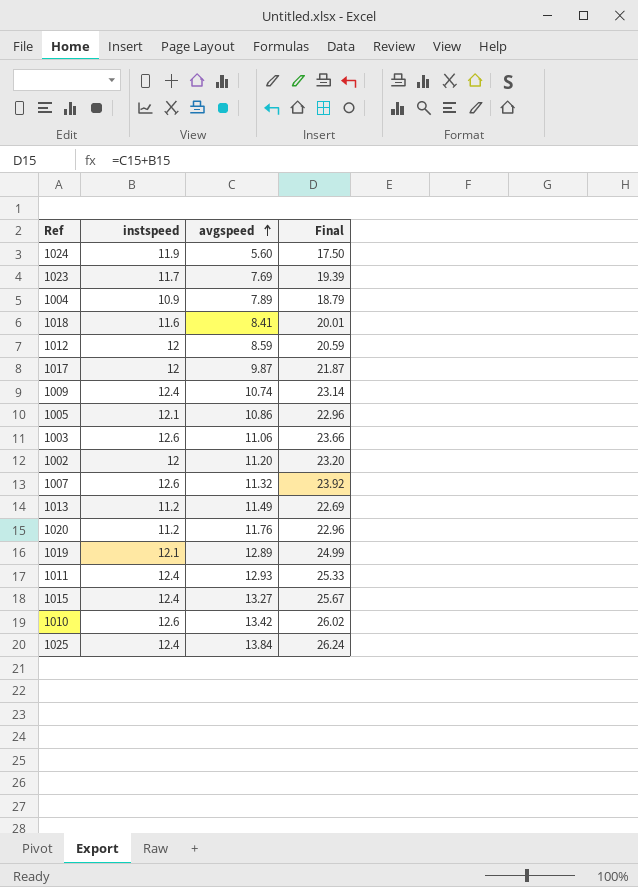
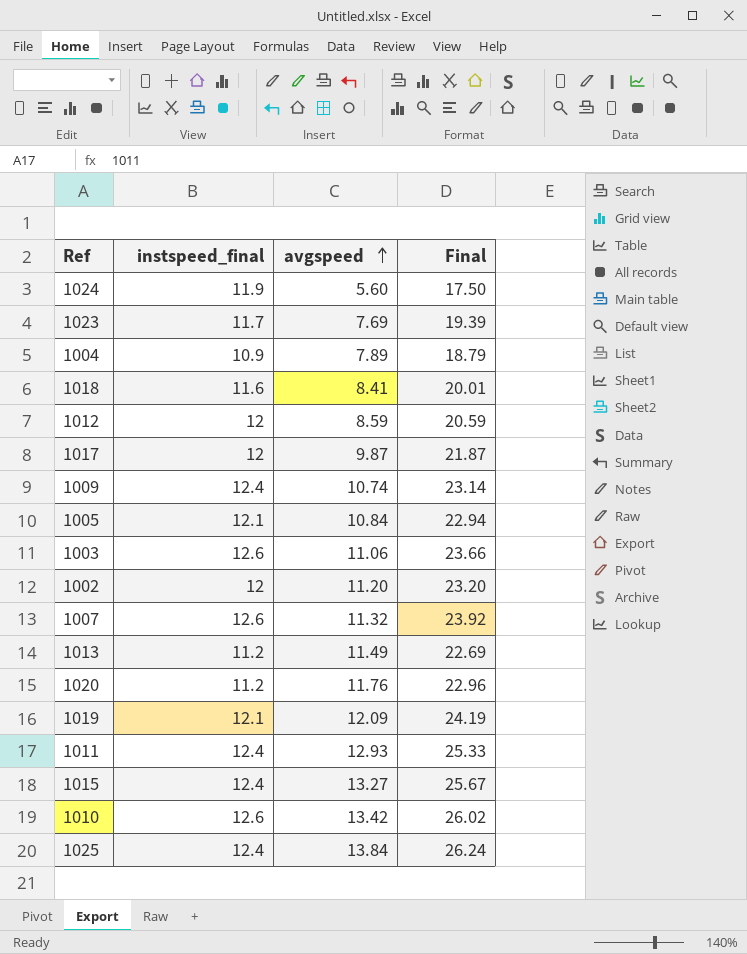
column name: instspeed -> instspeed_final
1005 | avgspeed: 10.86 -> 10.84
1005 | Final: 22.96 -> 22.94
1019 | avgspeed: 12.89 -> 12.09
1019 | Final: 24.99 -> 24.19

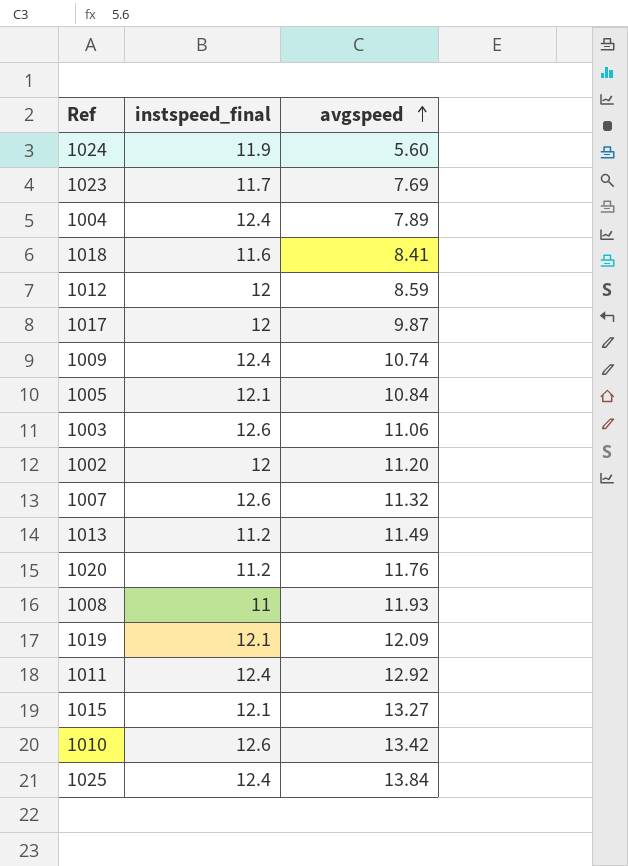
column Final | formula: [instspeed_final] + [avgspeed] -> none
1004 | instspeed_final: 10.9 -> 12.4
row 1008: none -> 11 | 11.93
1011 | avgspeed: 12.93 -> 12.92
1015 | instspeed_final: 12.4 -> 12.1

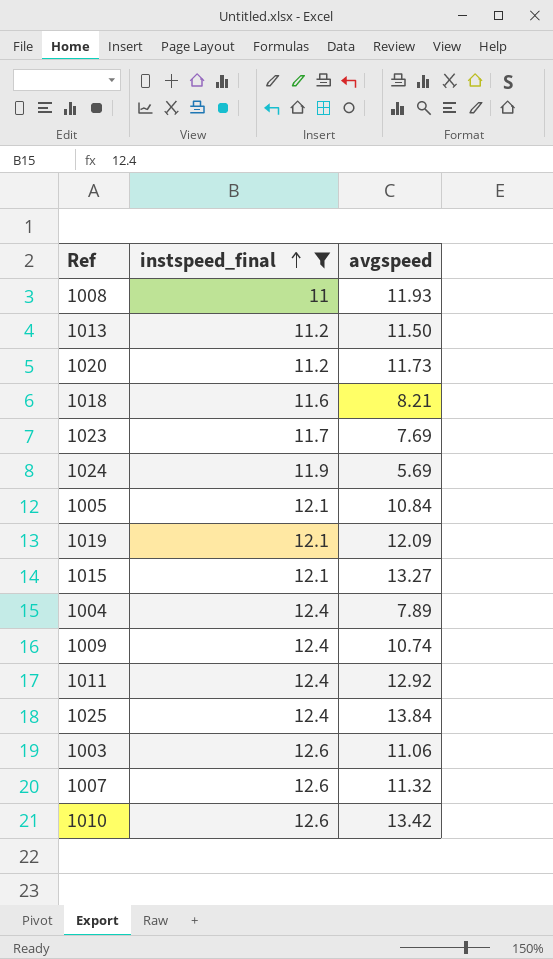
filter: none -> instspeed_final != 12
row order: avgspeed ascending -> instspeed_final ascending
1013 | avgspeed: 11.49 -> 11.50
1020 | avgspeed: 11.76 -> 11.73
1018 | avgspeed: 8.41 -> 8.21
1024 | avgspeed: 5.60 -> 5.69

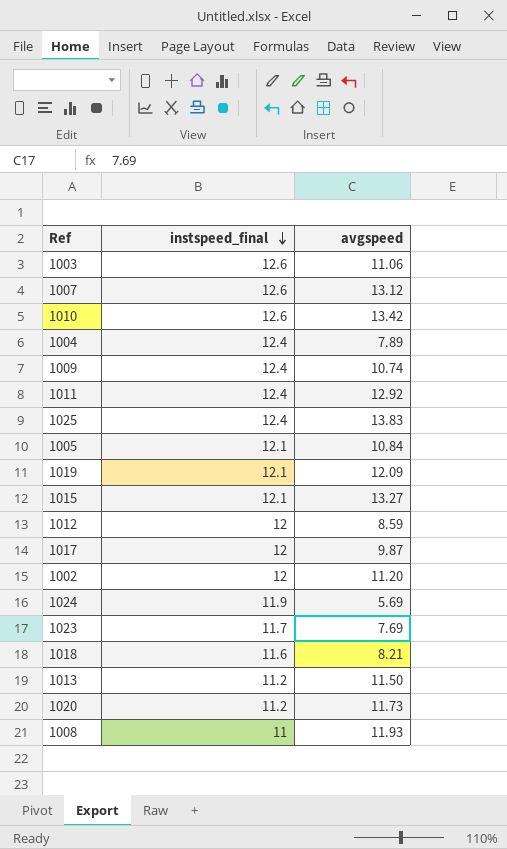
filter: instspeed_final != 12 -> none
row order: instspeed_final ascending -> instspeed_final descending
1007 | avgspeed: 11.32 -> 13.12
1025 | avgspeed: 13.84 -> 13.83

